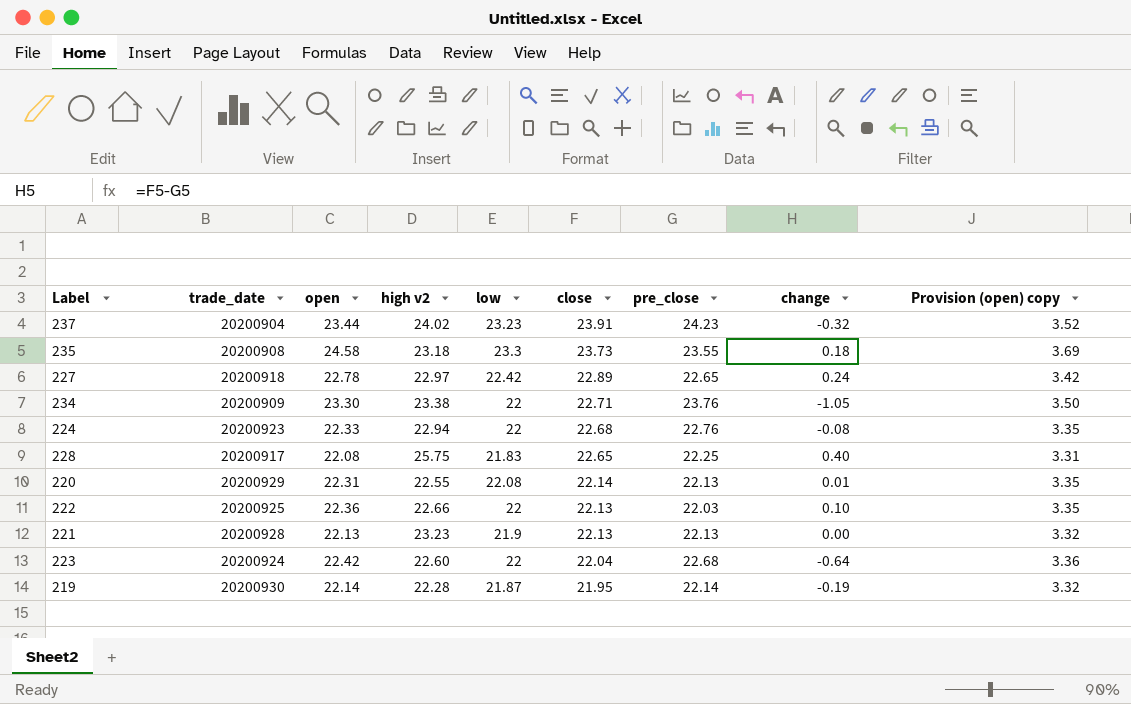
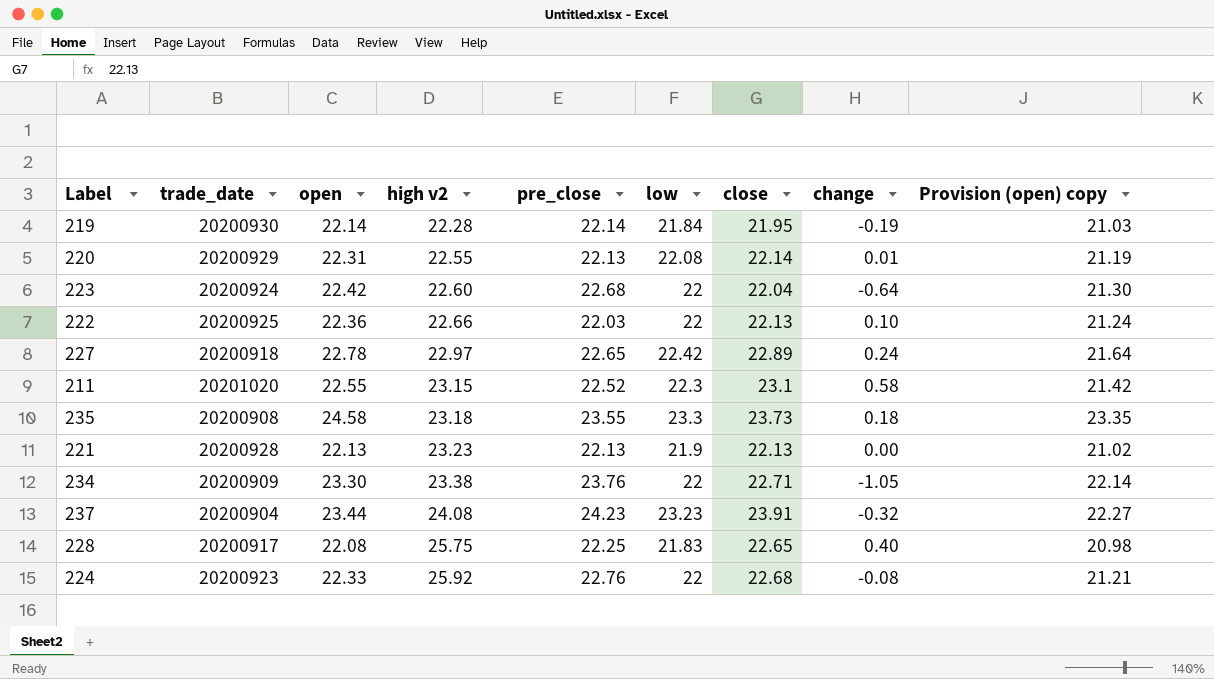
row order: close descending -> high v2 ascending
column pre_close | position: 7 -> 5
column Provision (open) copy | formula: [open] * 0.15 -> [open] * 0.95
219 | low: 21.87 -> 21.84
row 211: none -> 20201020 | 22.55 | 23.15 | 22.52 | 22.3 | 23.1 | 0.58 | 21.42
237 | high v2: 24.02 -> 24.08
224 | high v2: 22.94 -> 25.92

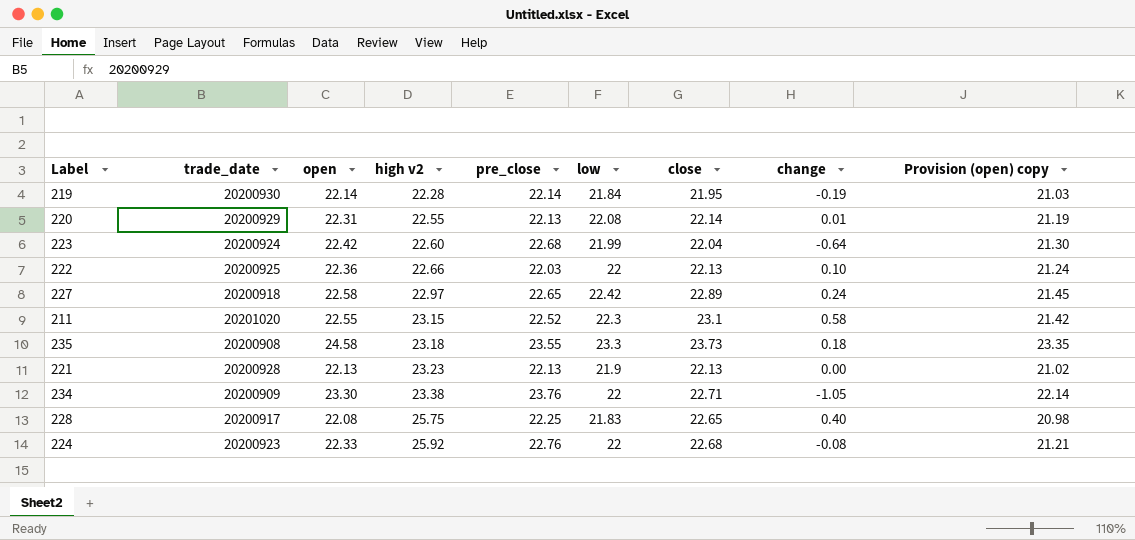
row 237: 20200904 | 23.44 | 24.08 | 24.23 | 23.23 | 23.91 | -0.32 | 22.27 -> none
223 | low: 22 -> 21.99
227 | open: 22.78 -> 22.58
227 | Provision (open) copy: 21.64 -> 21.45

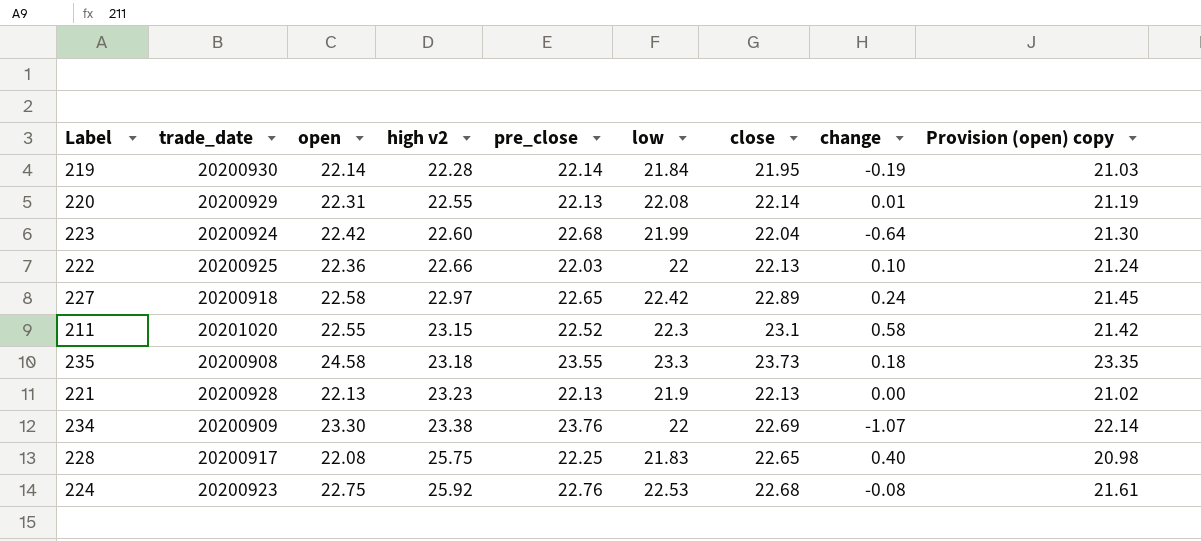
234 | close: 22.71 -> 22.69
234 | change: -1.05 -> -1.07
224 | open: 22.33 -> 22.75
224 | low: 22 -> 22.53
224 | Provision (open) copy: 21.21 -> 21.61

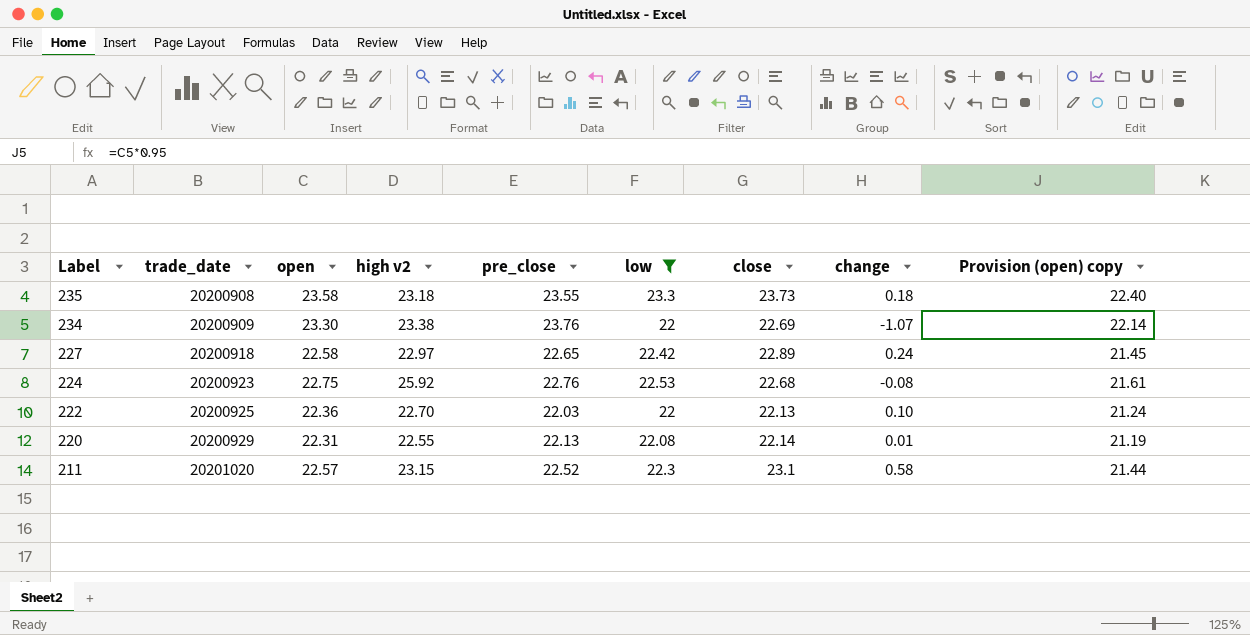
filter: none -> low >= 22
row order: high v2 ascending -> Label descending
235 | open: 24.58 -> 23.58
235 | Provision (open) copy: 23.35 -> 22.40
222 | high v2: 22.66 -> 22.70
211 | open: 22.55 -> 22.57
211 | Provision (open) copy: 21.42 -> 21.44

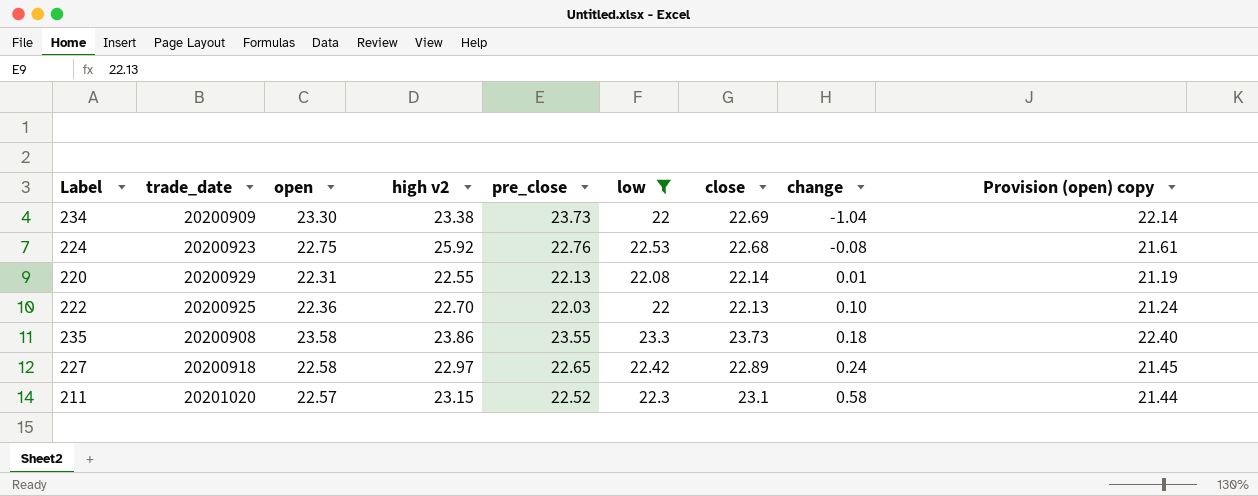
row order: Label descending -> change ascending
234 | pre_close: 23.76 -> 23.73
234 | change: -1.07 -> -1.04
235 | high v2: 23.18 -> 23.86

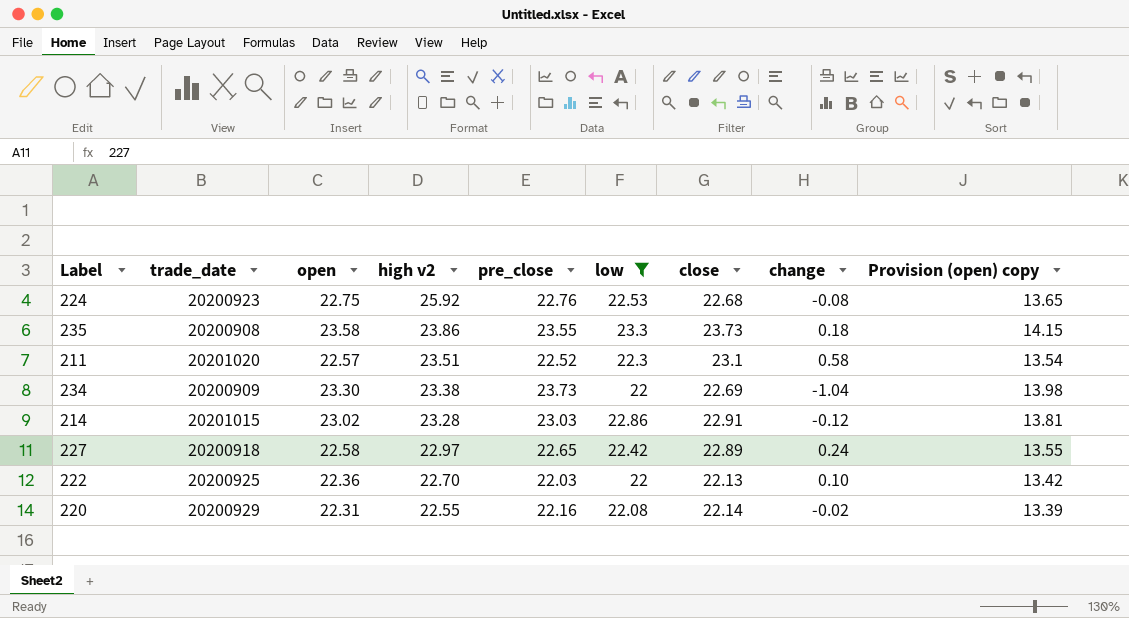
row order: change ascending -> high v2 descending
column Provision (open) copy | formula: [open] * 0.95 -> [open] * 0.6
211 | high v2: 23.15 -> 23.51
row 214: none -> 20201015 | 23.02 | 23.28 | 23.03 | 22.86 | 22.91 | -0.12 | 13.81
220 | pre_close: 22.13 -> 22.16
220 | change: 0.01 -> -0.02

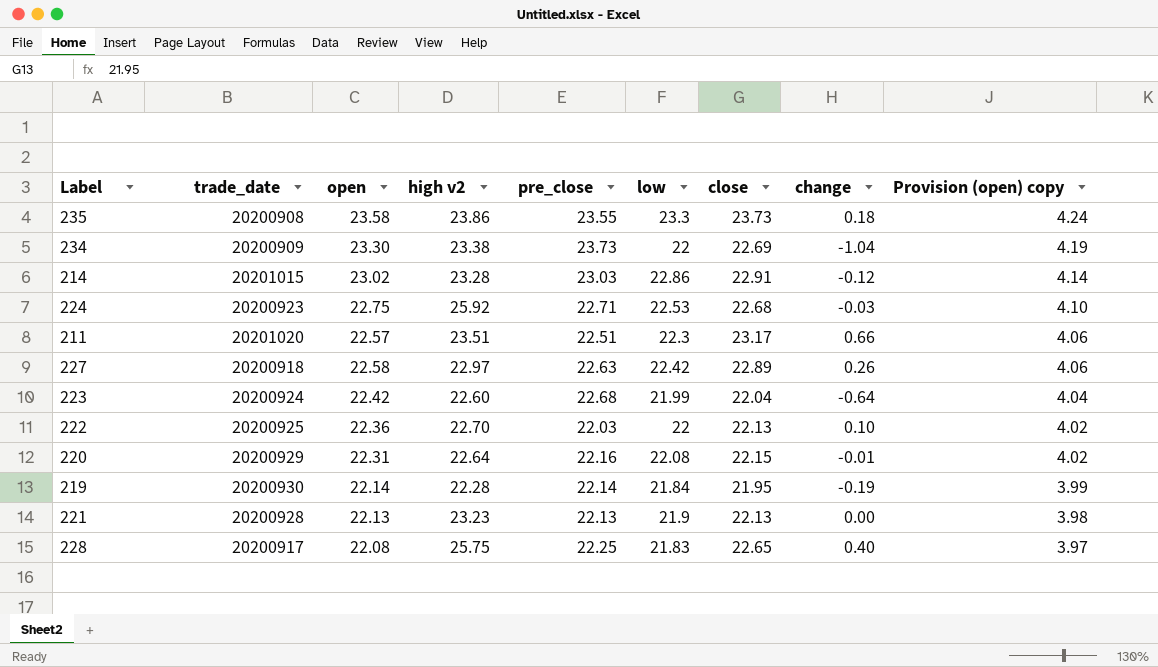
filter: low >= 22 -> none
row order: high v2 descending -> Provision (open) copy descending
column Provision (open) copy | formula: [open] * 0.6 -> [open] * 0.18
224 | pre_close: 22.76 -> 22.71
224 | change: -0.08 -> -0.03
211 | pre_close: 22.52 -> 22.51
211 | close: 23.1 -> 23.17
211 | change: 0.58 -> 0.66
227 | pre_close: 22.65 -> 22.63
227 | change: 0.24 -> 0.26
220 | high v2: 22.55 -> 22.64
220 | close: 22.14 -> 22.15
220 | change: -0.02 -> -0.01

